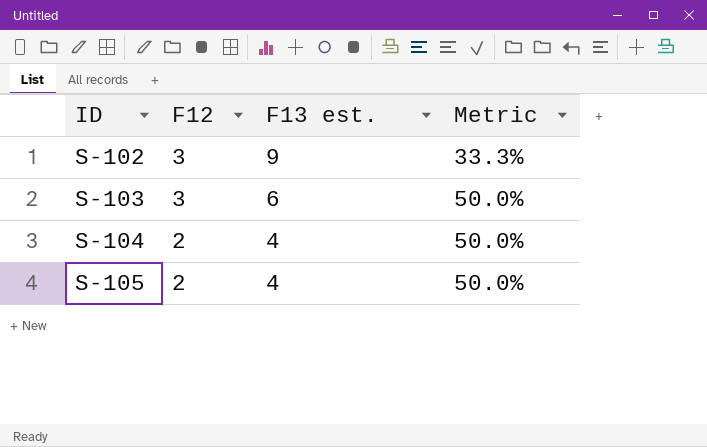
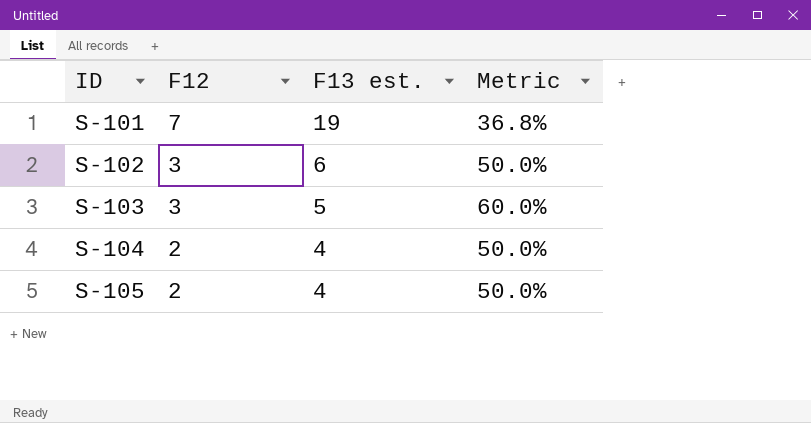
row S-101: none -> 7 | 19 | 36.8%
S-102 | F13 est.: 9 -> 6
S-102 | Metric: 33.3% -> 50.0%
S-103 | F13 est.: 6 -> 5
S-103 | Metric: 50.0% -> 60.0%

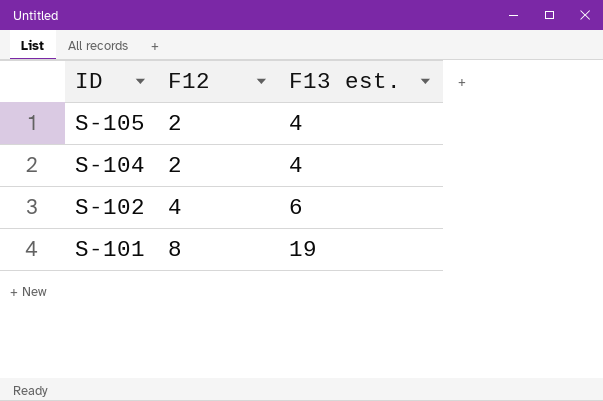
row order: ID ascending -> ID descending
column Metric | formula: [F12] / [F13 est.] -> none
row S-103: 3 | 5 | 60.0% -> none
S-102 | F12: 3 -> 4
S-101 | F12: 7 -> 8

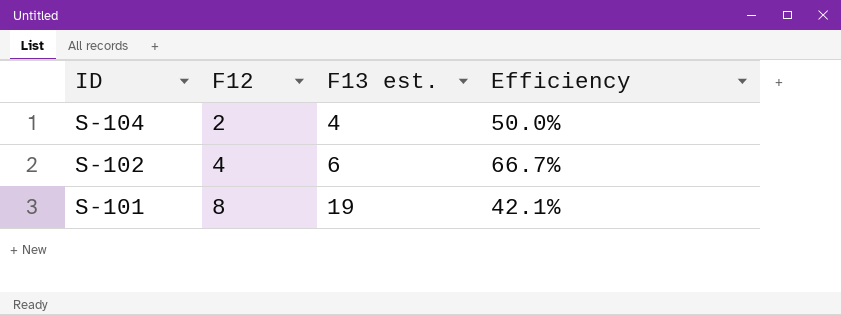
column Efficiency | formula: none -> [F12] / [F13 est.]
row S-105: 2 | 4 -> none

